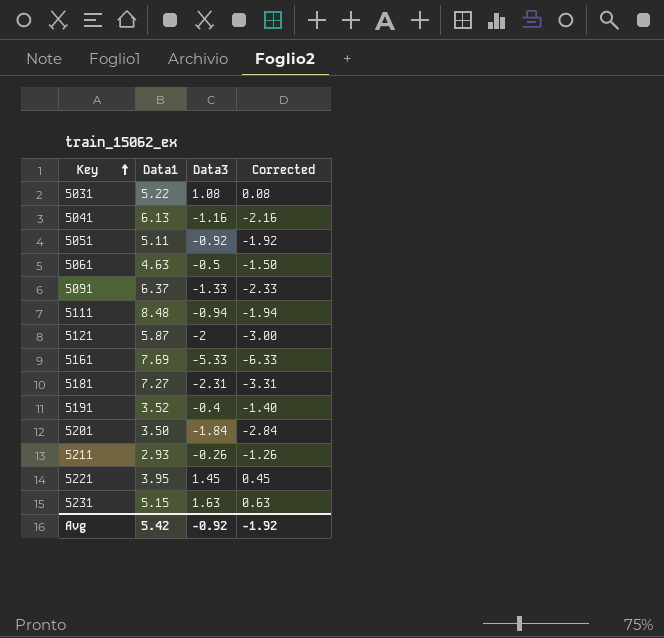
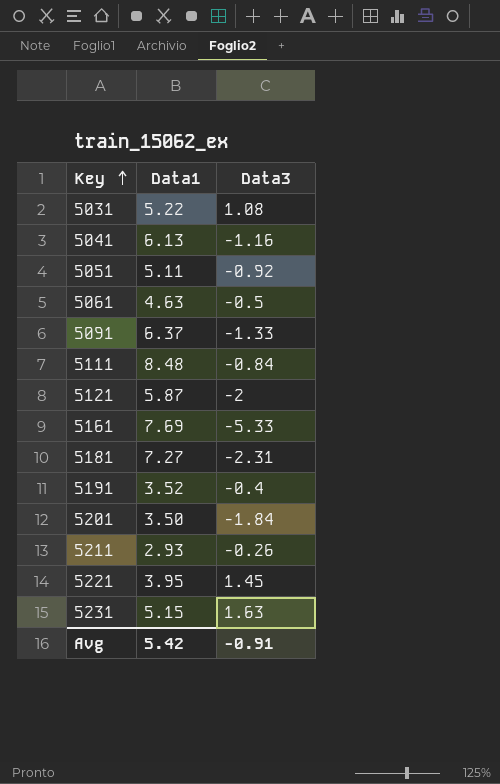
column Corrected | formula: [Data3] - 1 -> none
5111 | Data3: -0.94 -> -0.84
Avg | Data3: -0.92 -> -0.91

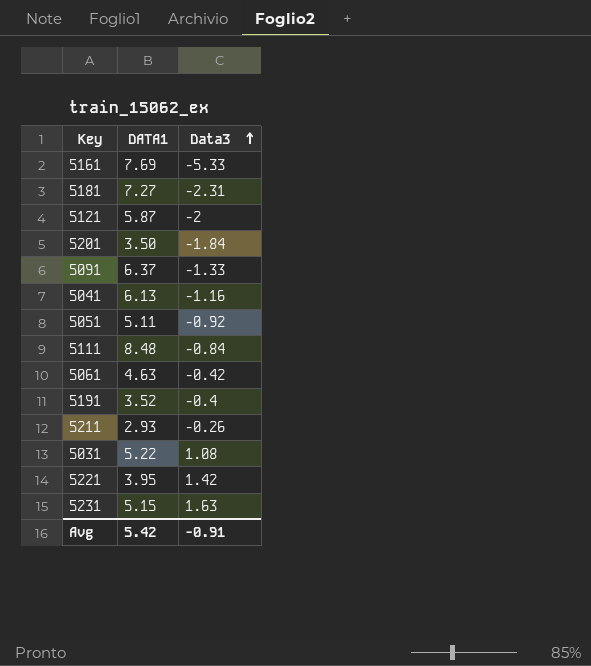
row order: Key ascending -> Data3 ascending
column name: Data1 -> DATA1
5061 | Data3: -0.5 -> -0.42
5221 | Data3: 1.45 -> 1.42

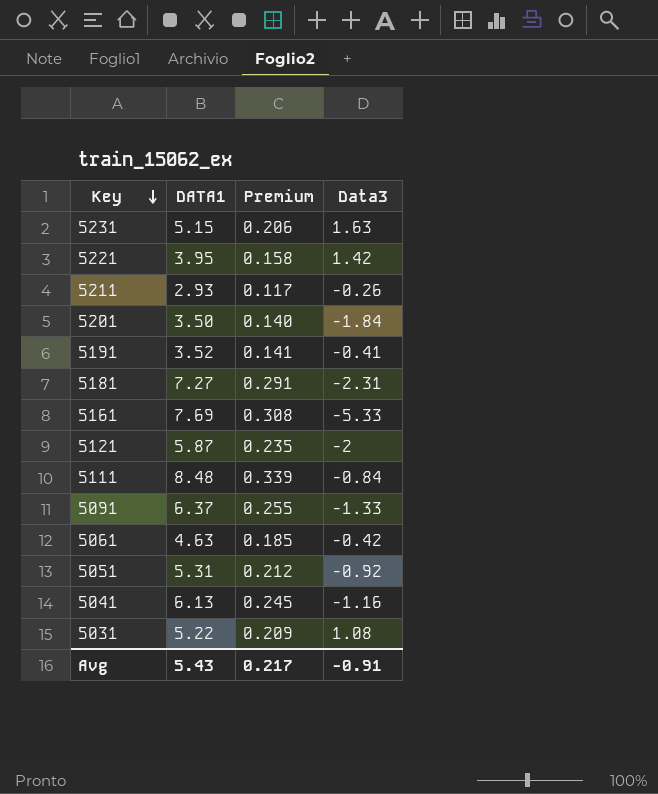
row order: Data3 ascending -> Key descending
column Premium | formula: none -> [DATA1] * 0.04
5191 | Data3: -0.4 -> -0.41
5051 | DATA1: 5.11 -> 5.31
Avg | DATA1: 5.42 -> 5.43

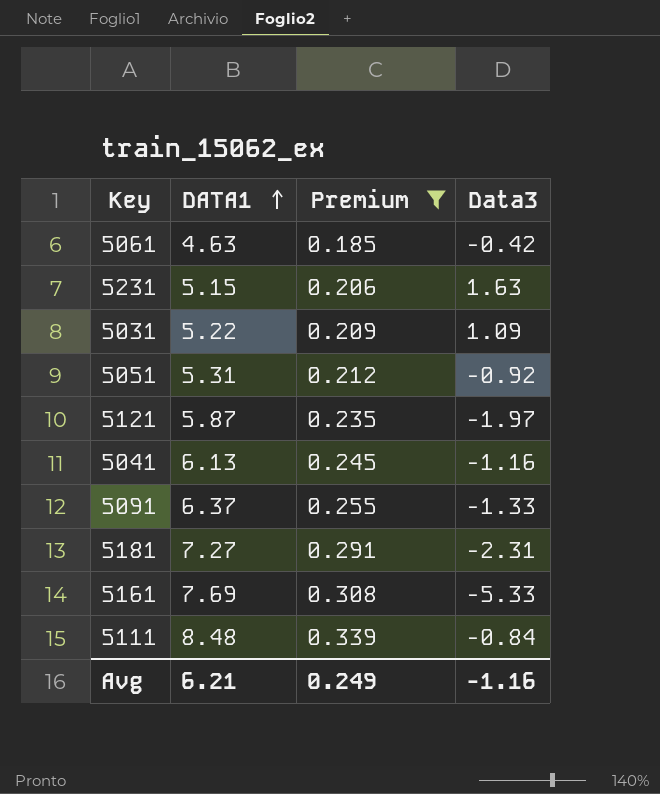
filter: none -> Premium >= 0.185
row order: Key descending -> DATA1 ascending
5031 | Data3: 1.08 -> 1.09
5121 | Data3: -2 -> -1.97
Avg | DATA1: 5.43 -> 6.21
Avg | Premium: 0.217 -> 0.249
Avg | Data3: -0.91 -> -1.16

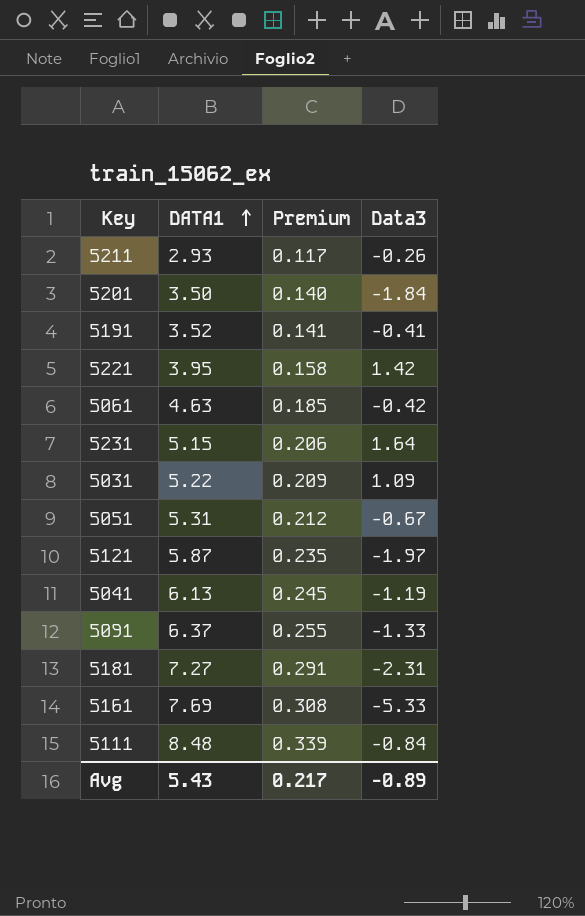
filter: Premium >= 0.185 -> none
5231 | Data3: 1.63 -> 1.64
5051 | Data3: -0.92 -> -0.67
5041 | Data3: -1.16 -> -1.19
Avg | DATA1: 6.21 -> 5.43
Avg | Premium: 0.249 -> 0.217
Avg | Data3: -1.16 -> -0.89

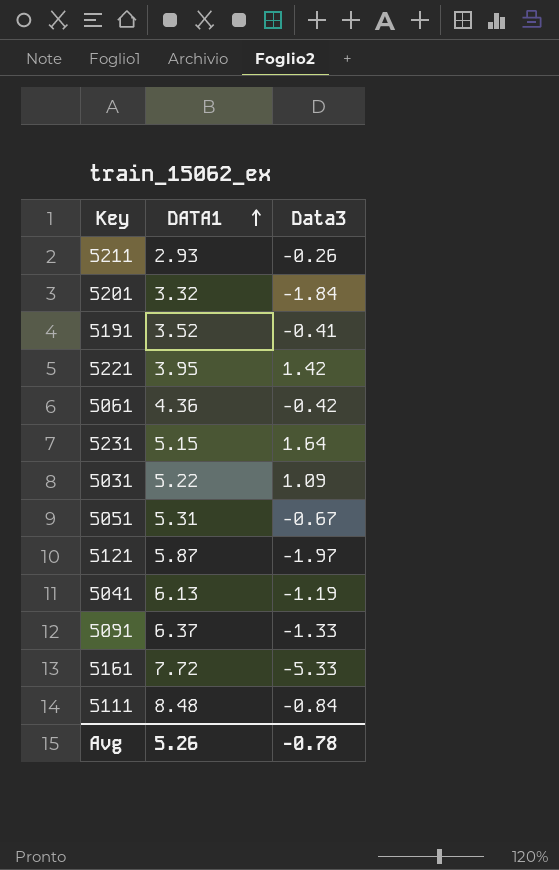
column Premium | formula: [DATA1] * 0.04 -> none
row 5181: 7.27 | 0.291 | -2.31 -> none
5201 | DATA1: 3.50 -> 3.32
5061 | DATA1: 4.63 -> 4.36
5161 | DATA1: 7.69 -> 7.72
Avg | DATA1: 5.43 -> 5.26
Avg | Data3: -0.89 -> -0.78

